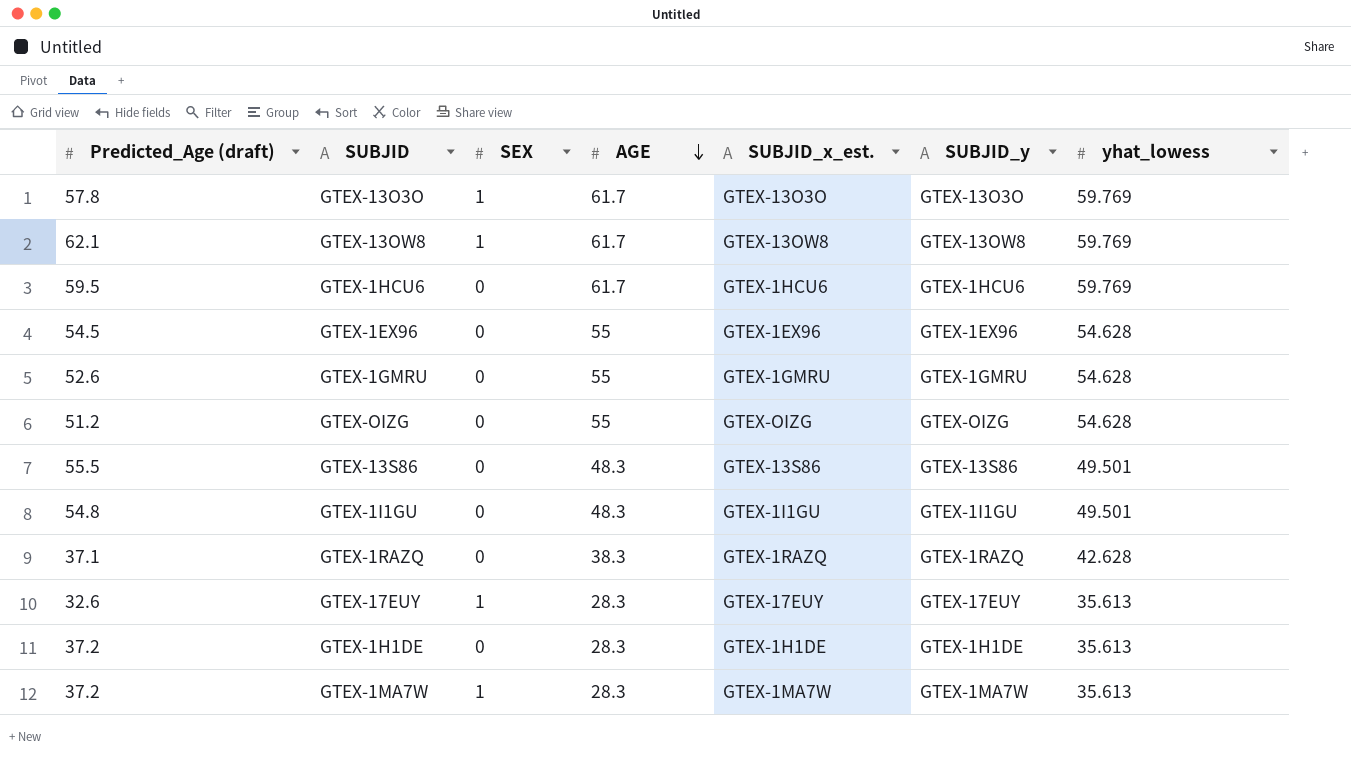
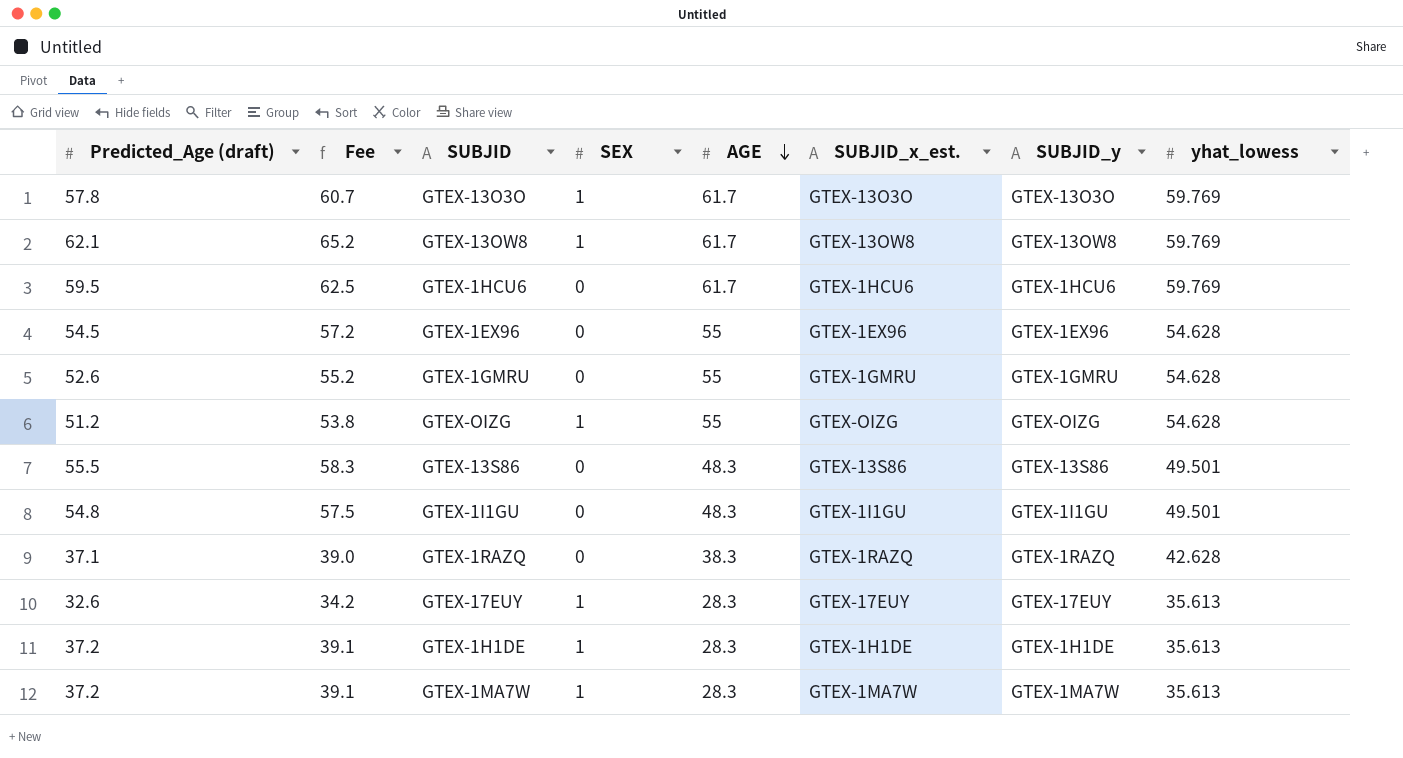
column Fee | formula: none -> [Predicted_Age (draft)] * 1.05
GTEX-OIZG | SEX: 0 -> 1
GTEX-1H1DE | SEX: 0 -> 1

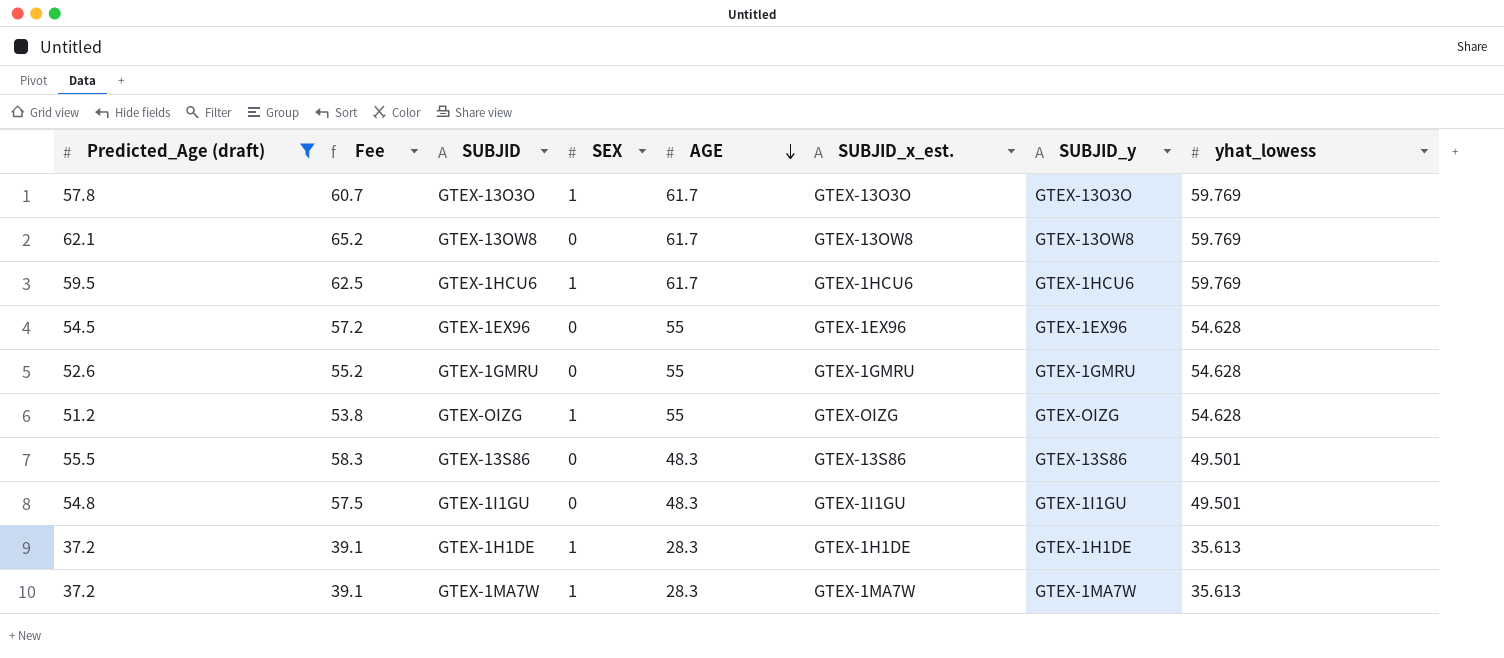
filter: none -> Predicted_Age (draft) >= 37.2
GTEX-13OW8 | SEX: 1 -> 0
GTEX-1HCU6 | SEX: 0 -> 1

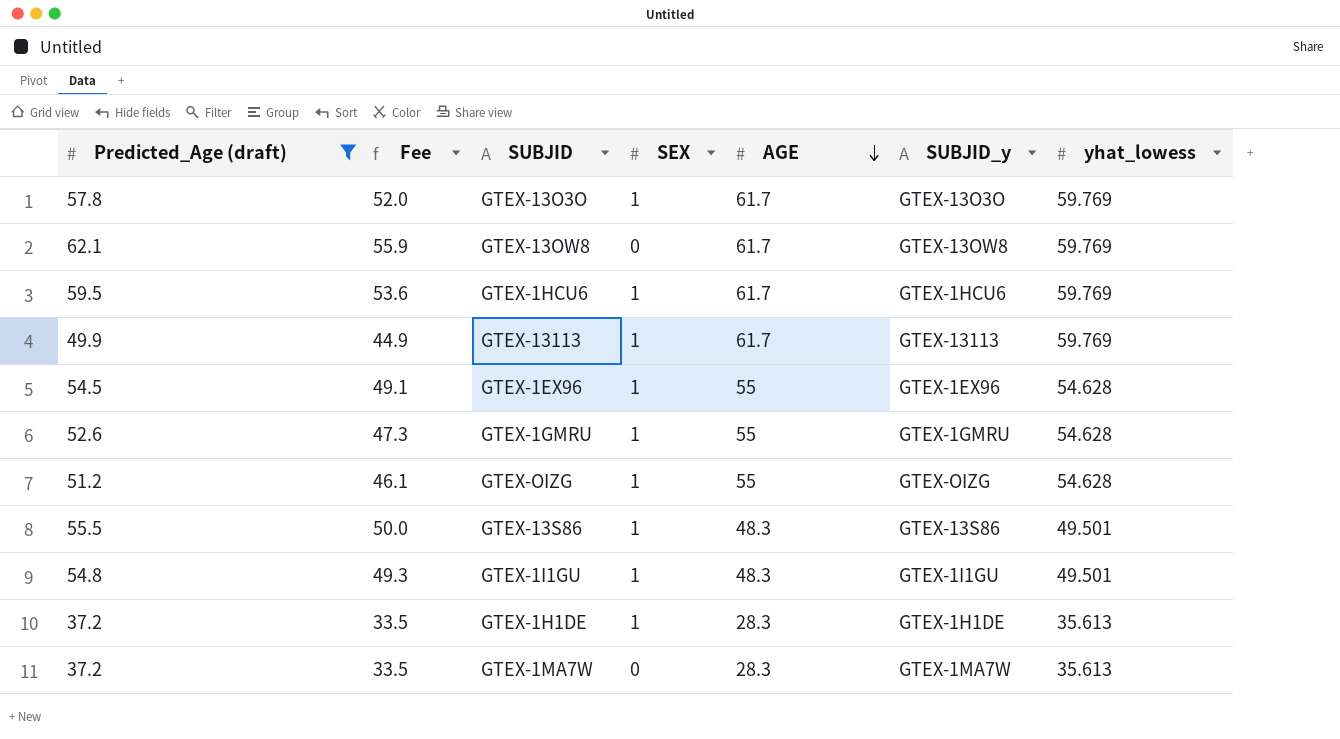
column SUBJID_x_est. | position: 6 -> none
column Fee | formula: [Predicted_Age (draft)] * 1.05 -> [Predicted_Age (draft)] * 0.9
row GTEX-13113: none -> 49.9 | 44.9 | 1 | 61.7 | GTEX-13113 | 59.769
GTEX-1EX96 | SEX: 0 -> 1
GTEX-1GMRU | SEX: 0 -> 1
GTEX-13S86 | SEX: 0 -> 1
GTEX-1I1GU | SEX: 0 -> 1
GTEX-1MA7W | SEX: 1 -> 0

